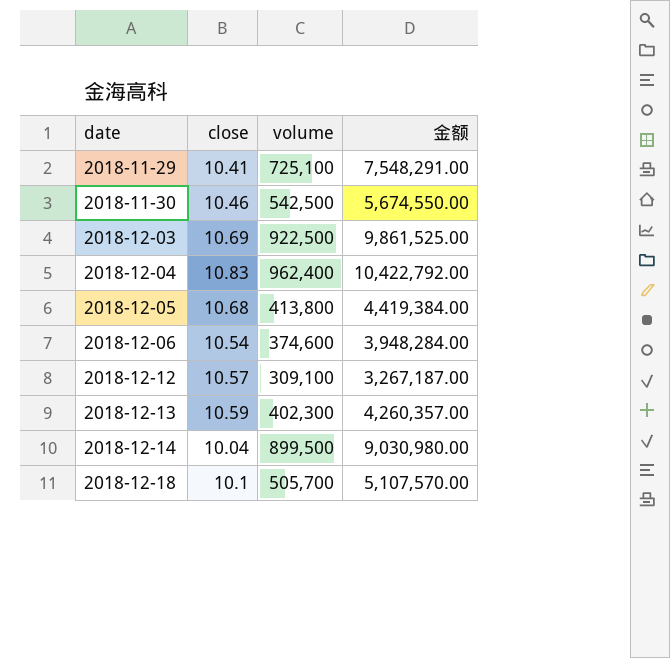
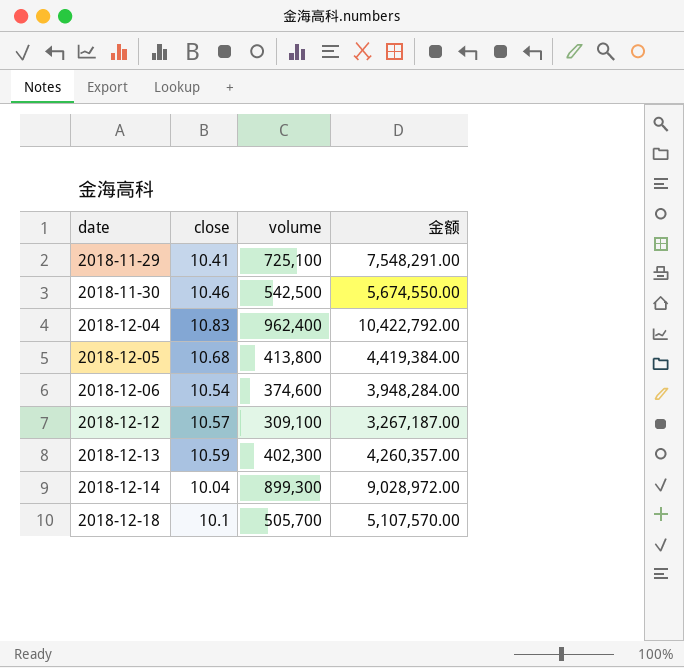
row 2018-12-03: 10.69 | 922,500 | 9,861,525.00 -> none
2018-12-14 | volume: 899,500 -> 899,300
2018-12-14 | 金额: 9,030,980.00 -> 9,028,972.00

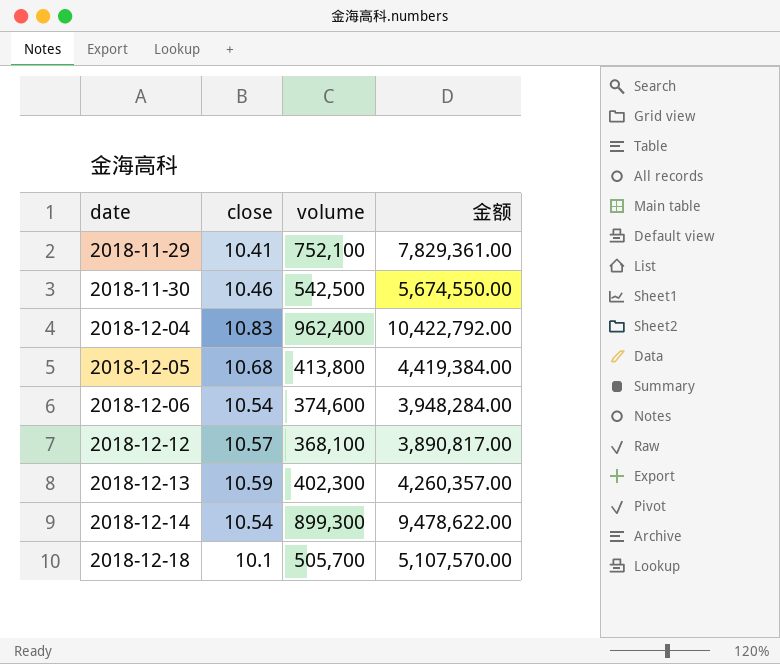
2018-11-29 | volume: 725,100 -> 752,100
2018-11-29 | 金额: 7,548,291.00 -> 7,829,361.00
2018-12-12 | volume: 309,100 -> 368,100
2018-12-12 | 金额: 3,267,187.00 -> 3,890,817.00
2018-12-14 | close: 10.04 -> 10.54
2018-12-14 | 金额: 9,028,972.00 -> 9,478,622.00

